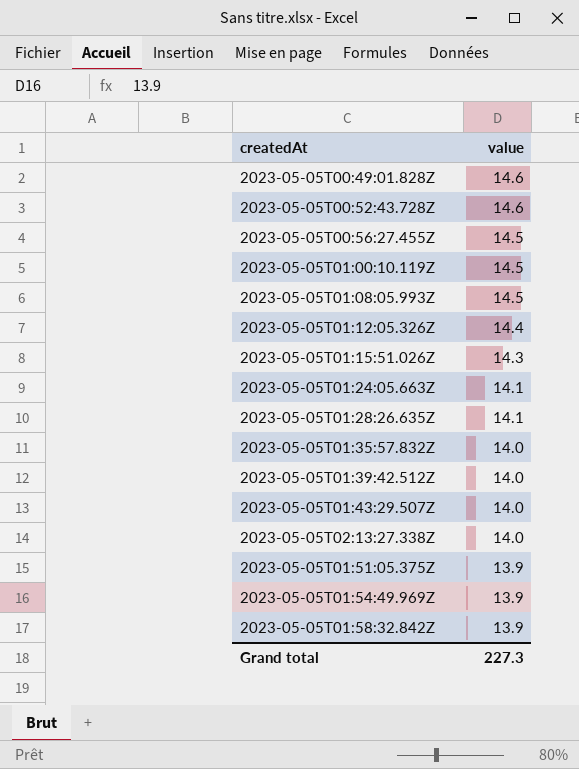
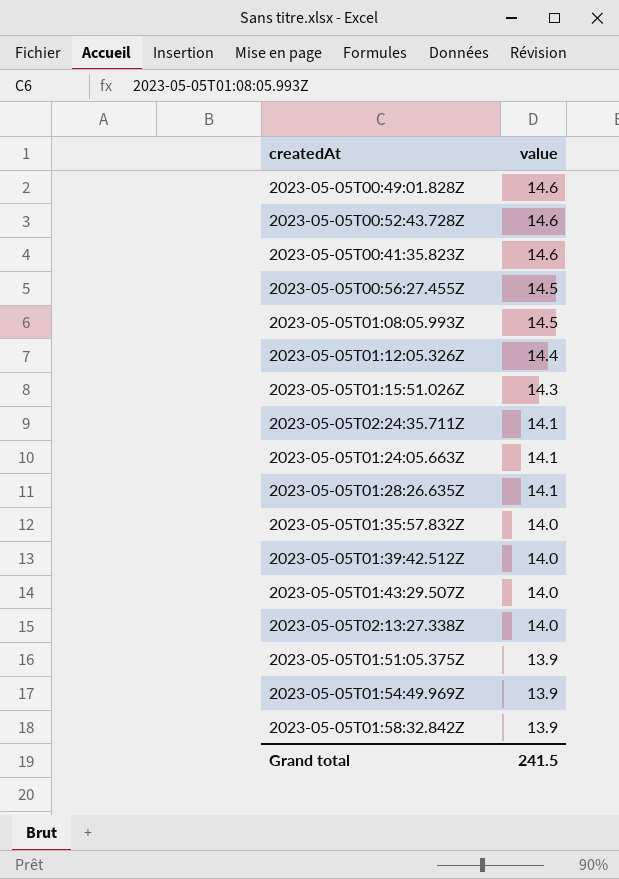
row 2023-05-05T01:00:10.119Z: 14.5 -> none
row 2023-05-05T00:41:35.823Z: none -> 14.6
row 2023-05-05T02:24:35.711Z: none -> 14.1
Grand total | value: 227.3 -> 241.5

